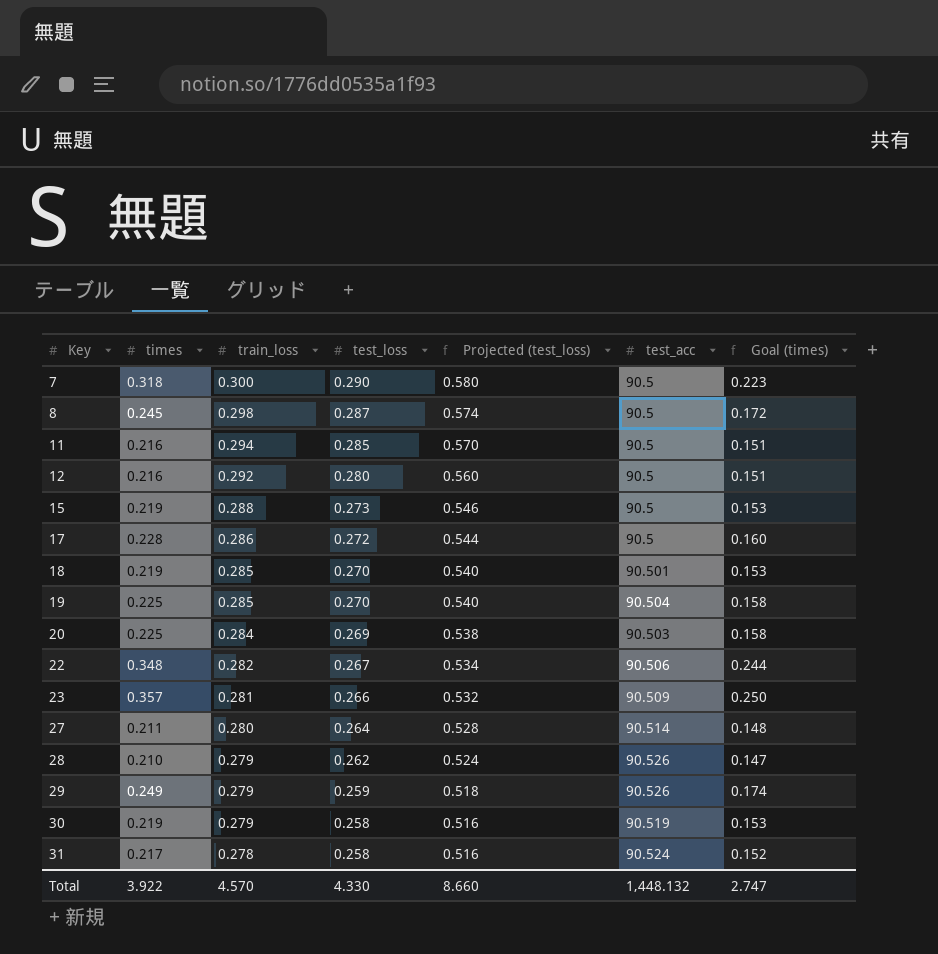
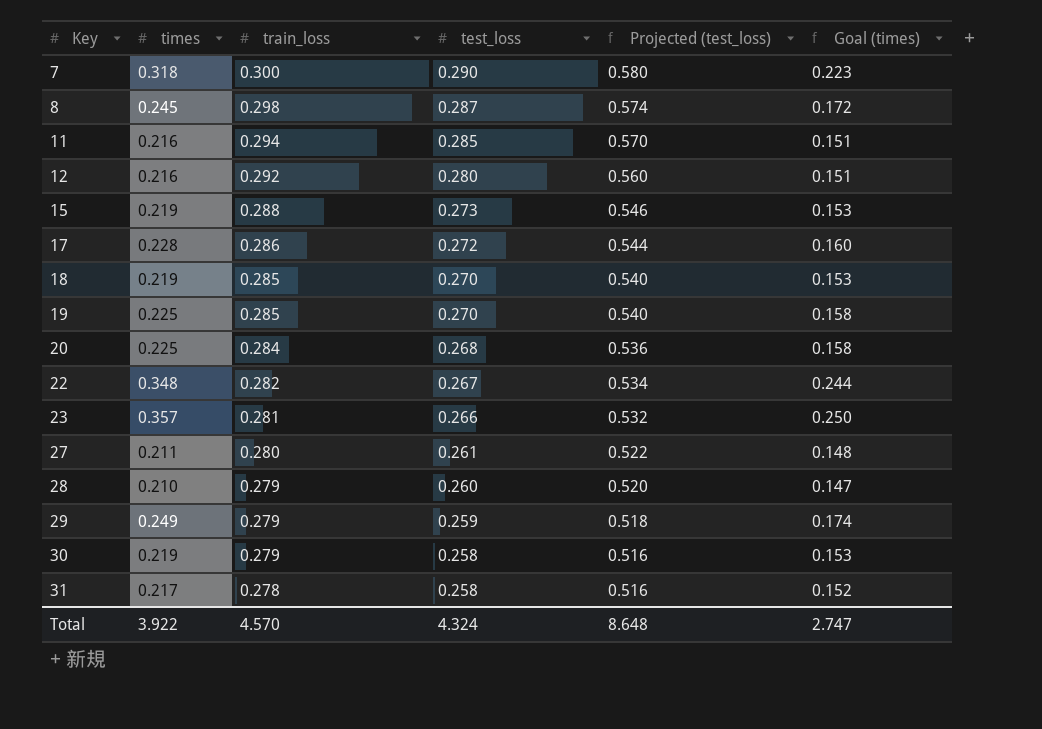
column test_acc | position: 6 -> none
20 | test_loss: 0.269 -> 0.268
20 | Projected (test_loss): 0.538 -> 0.536
27 | test_loss: 0.264 -> 0.261
27 | Projected (test_loss): 0.528 -> 0.522
28 | test_loss: 0.262 -> 0.260
28 | Projected (test_loss): 0.524 -> 0.520
Total | test_loss: 4.330 -> 4.324
Total | Projected (test_loss): 8.660 -> 8.648

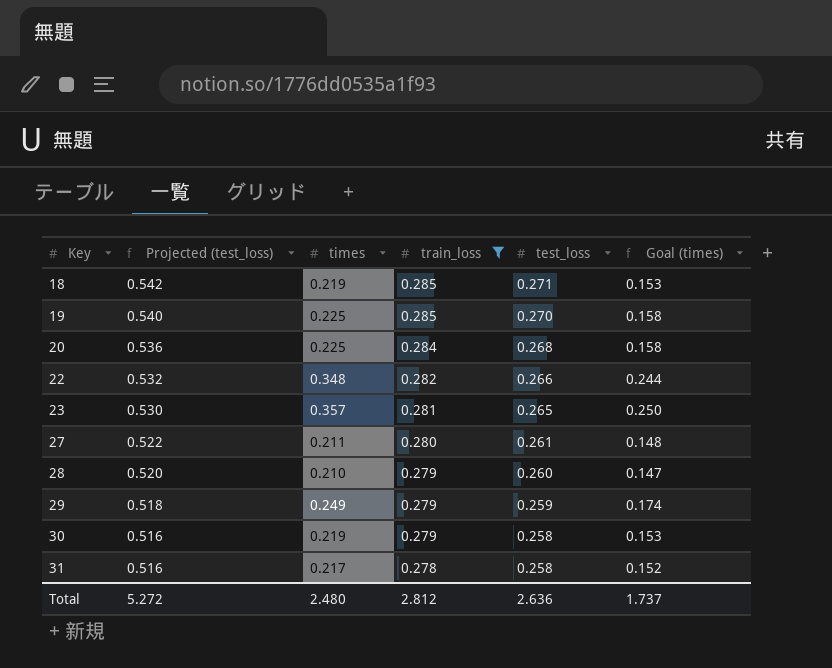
filter: none -> train_loss <= 0.285
column Projected (test_loss) | position: 5 -> 2
18 | Projected (test_loss): 0.540 -> 0.542
18 | test_loss: 0.270 -> 0.271
22 | Projected (test_loss): 0.534 -> 0.532
22 | test_loss: 0.267 -> 0.266
23 | Projected (test_loss): 0.532 -> 0.530
23 | test_loss: 0.266 -> 0.265
Total | Projected (test_loss): 8.648 -> 5.272
Total | times: 3.922 -> 2.480
Total | train_loss: 4.570 -> 2.812
Total | test_loss: 4.324 -> 2.636
Total | Goal (times): 2.747 -> 1.737

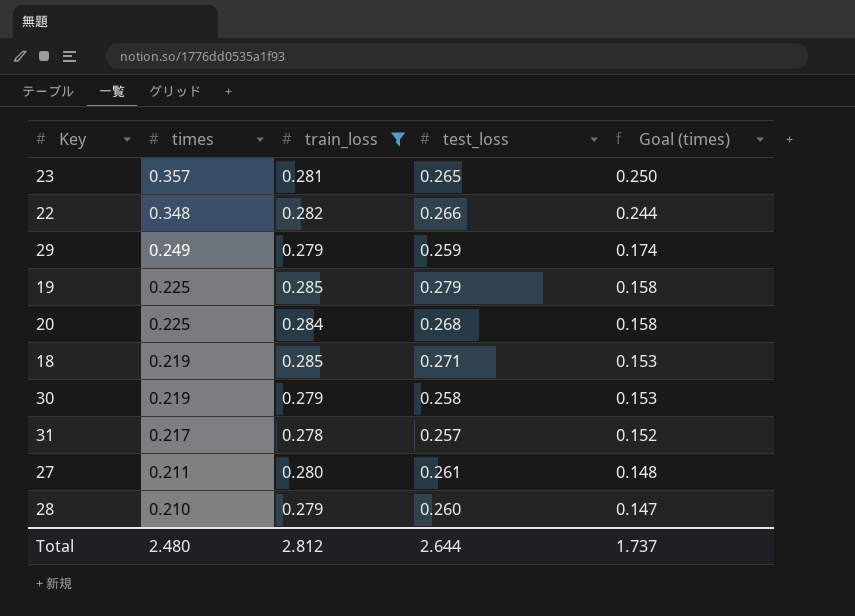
row order: Key ascending -> times descending
column Projected (test_loss) | formula: [test_loss] * 2 -> none
19 | test_loss: 0.270 -> 0.279
31 | test_loss: 0.258 -> 0.257
Total | test_loss: 2.636 -> 2.644

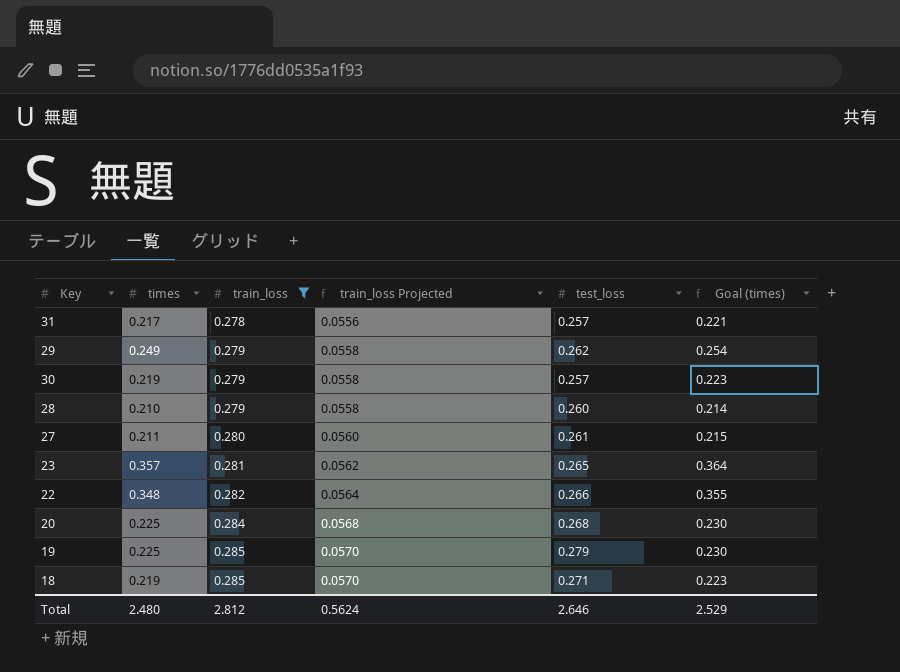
row order: times descending -> train_loss ascending
column train_loss Projected | formula: none -> [train_loss] * 0.2
column Goal (times) | formula: [times] * 0.7 -> [times] * 1.02
29 | test_loss: 0.259 -> 0.262
30 | test_loss: 0.258 -> 0.257
Total | test_loss: 2.644 -> 2.646
Total | Goal (times): 1.737 -> 2.529

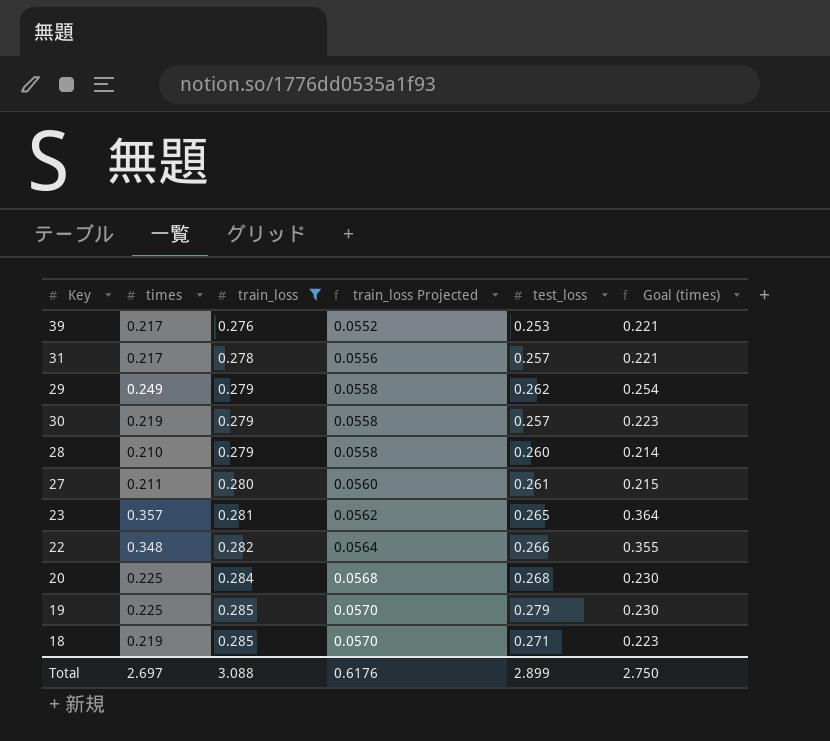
row 39: none -> 0.217 | 0.276 | 0.0552 | 0.253 | 0.221
Total | times: 2.480 -> 2.697
Total | train_loss: 2.812 -> 3.088
Total | train_loss Projected: 0.5624 -> 0.6176
Total | test_loss: 2.646 -> 2.899
Total | Goal (times): 2.529 -> 2.750

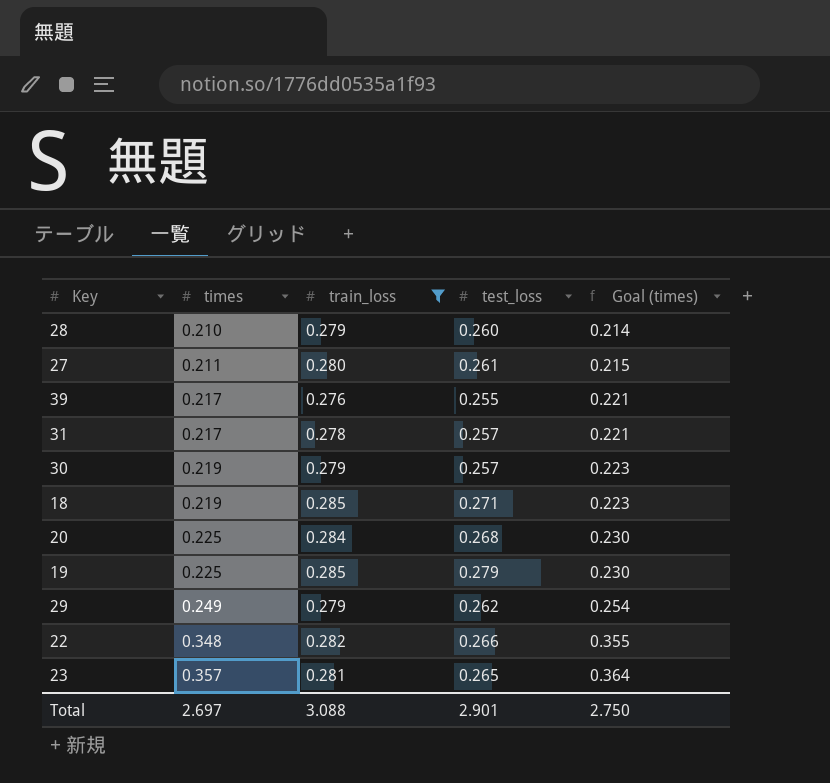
row order: train_loss ascending -> times ascending
column train_loss Projected | formula: [train_loss] * 0.2 -> none
39 | test_loss: 0.253 -> 0.255
Total | test_loss: 2.899 -> 2.901

